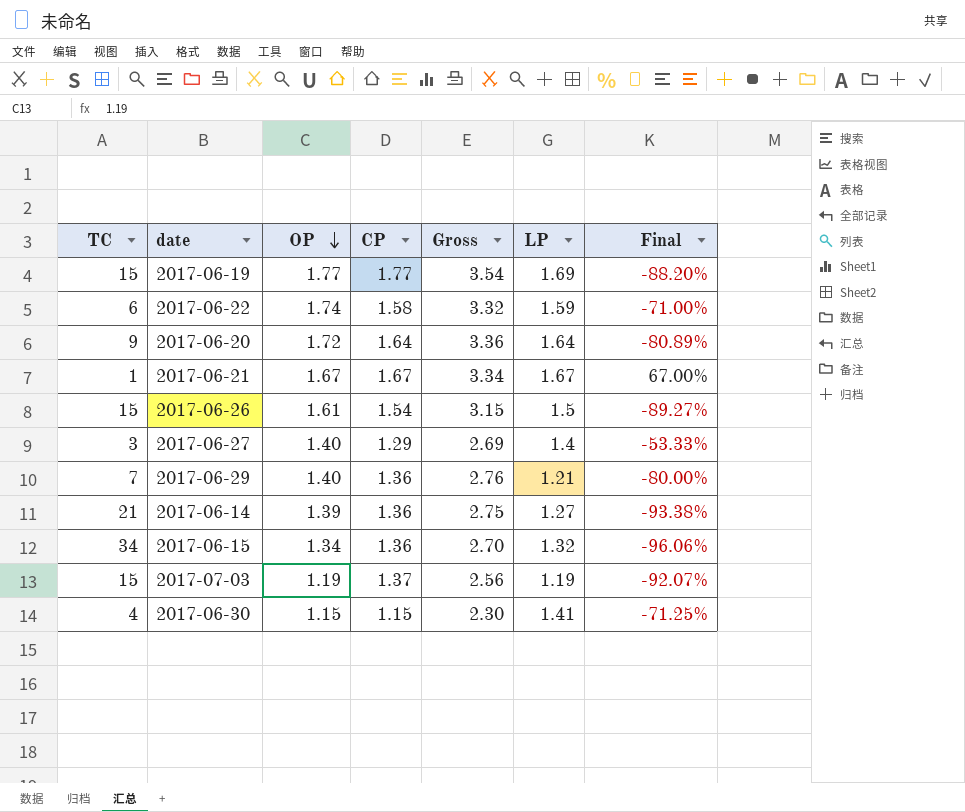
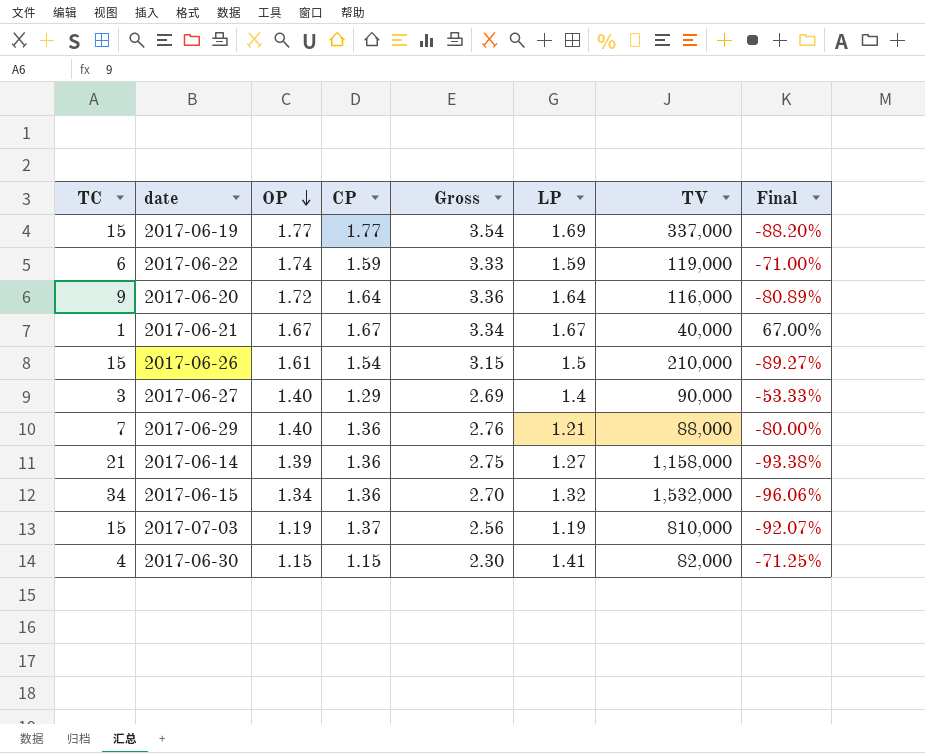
column TV | position: none -> 7
2017-06-22 | CP: 1.58 -> 1.59
2017-06-22 | Gross: 3.32 -> 3.33

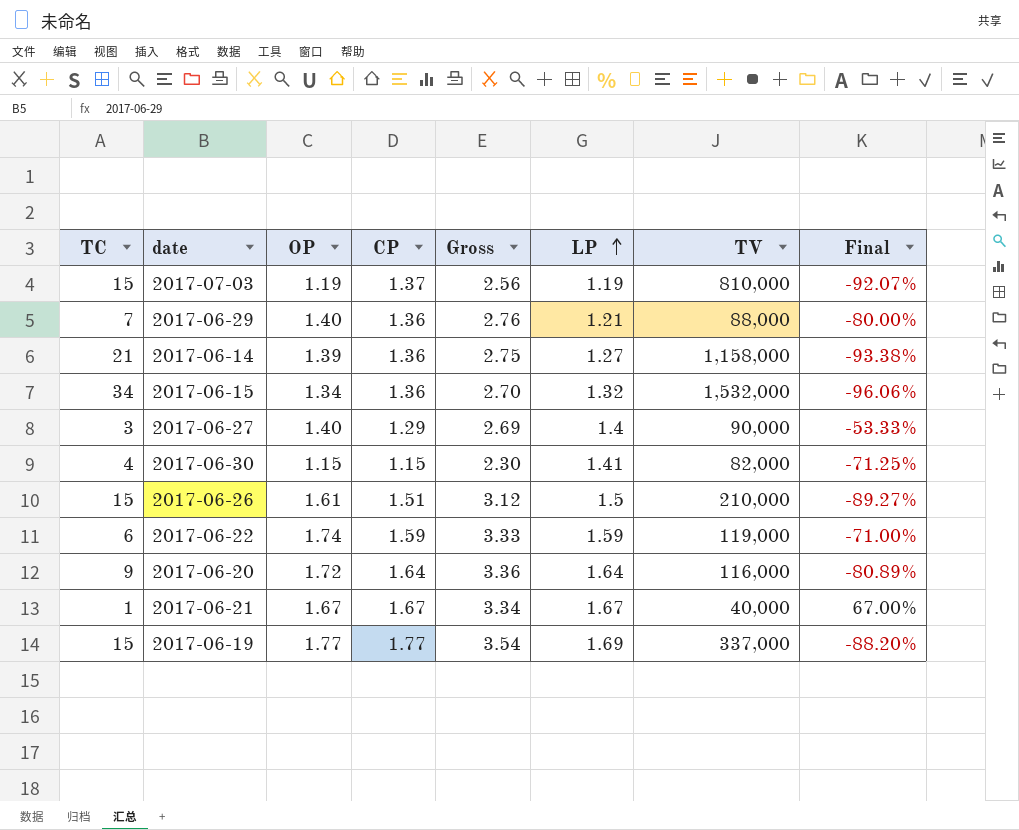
row order: OP descending -> LP ascending
2017-06-26 | CP: 1.54 -> 1.51
2017-06-26 | Gross: 3.15 -> 3.12

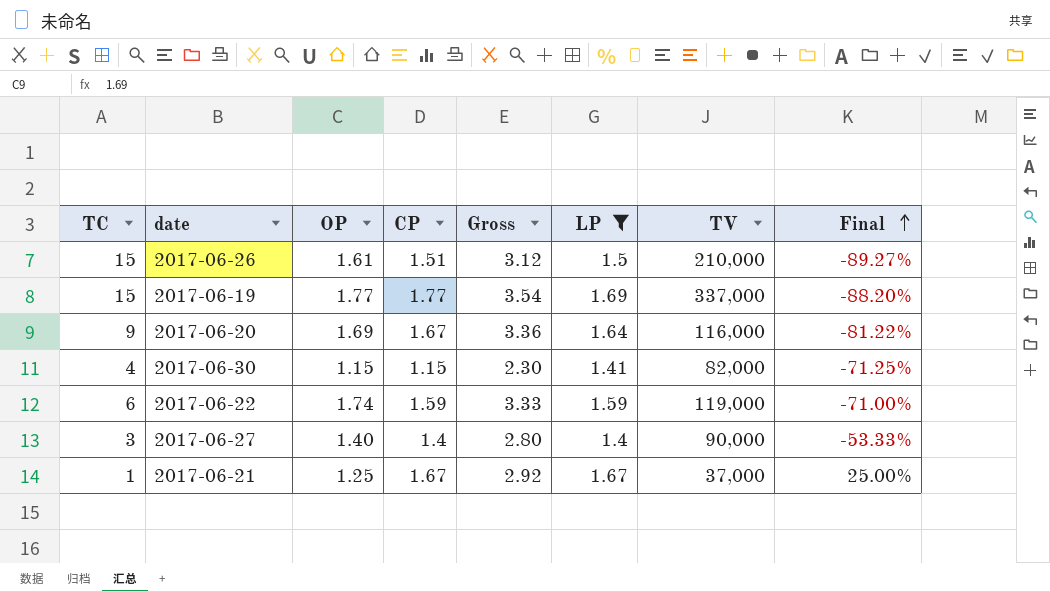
filter: none -> LP >= 1.4
row order: LP ascending -> Final ascending
2017-06-20 | OP: 1.72 -> 1.69
2017-06-20 | CP: 1.64 -> 1.67
2017-06-20 | Final: -80.89% -> -81.22%
2017-06-27 | CP: 1.29 -> 1.4
2017-06-27 | Gross: 2.69 -> 2.80
2017-06-21 | OP: 1.67 -> 1.25
2017-06-21 | Gross: 3.34 -> 2.92
2017-06-21 | TV: 40,000 -> 37,000
2017-06-21 | Final: 67.00% -> 25.00%

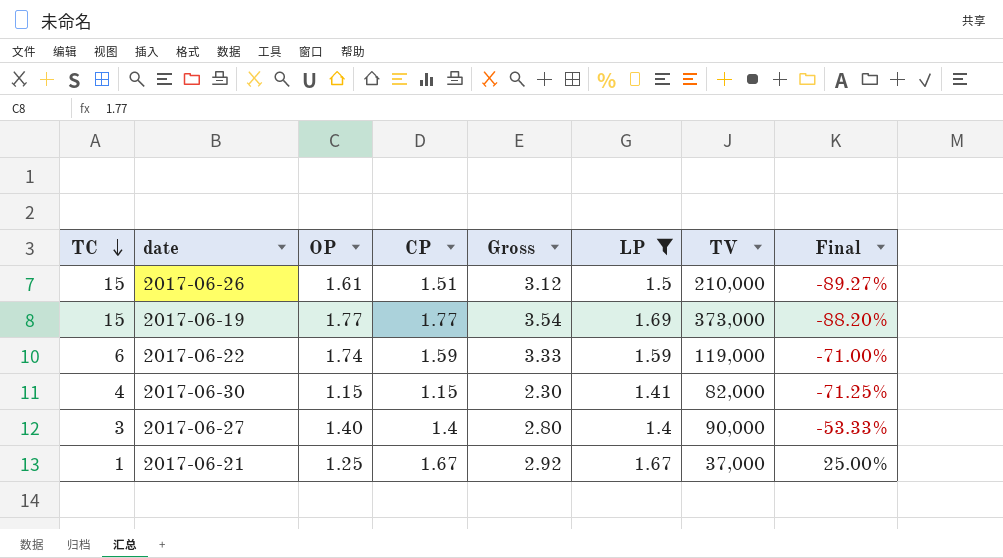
row order: Final ascending -> TC descending
row 2017-06-20: 9 | 1.69 | 1.67 | 3.36 | 1.64 | 116,000 | -81.22% -> none
2017-06-19 | TV: 337,000 -> 373,000

